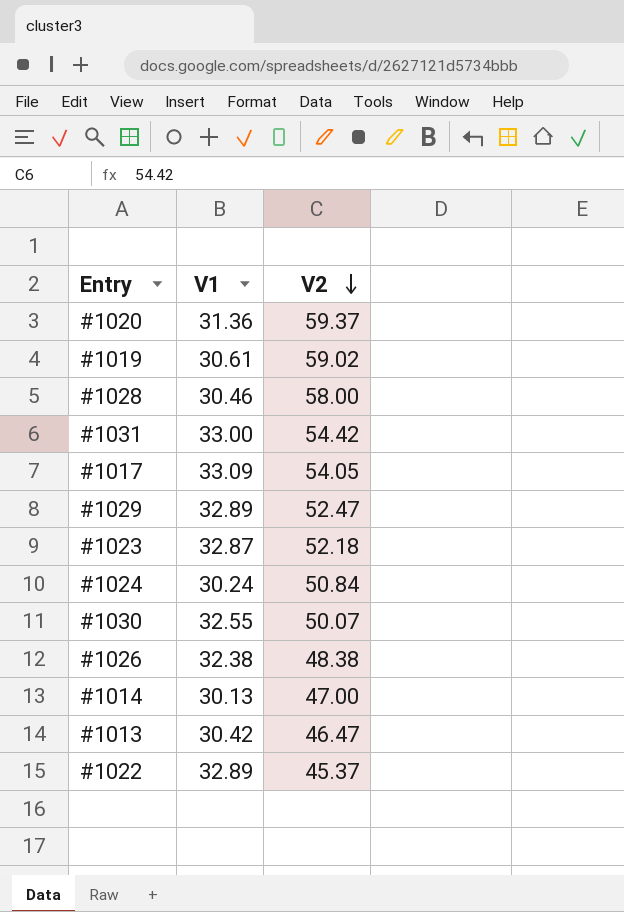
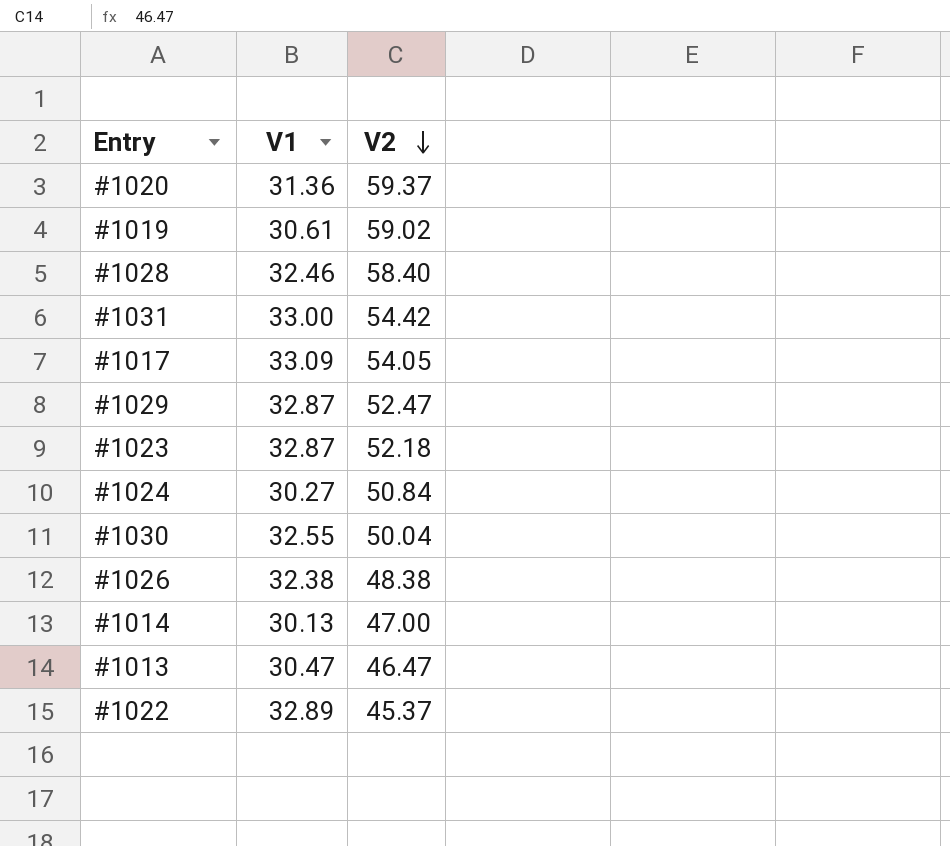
#1028 | V1: 30.46 -> 32.46
#1028 | V2: 58.00 -> 58.40
#1029 | V1: 32.89 -> 32.87
#1024 | V1: 30.24 -> 30.27
#1030 | V2: 50.07 -> 50.04
#1013 | V1: 30.42 -> 30.47

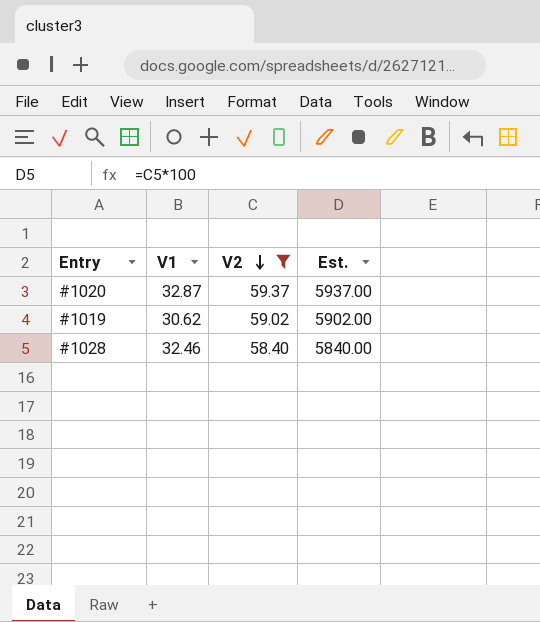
filter: none -> V2 >= 58.40
column Est. | formula: none -> [V2] * 100
#1020 | V1: 31.36 -> 32.87
#1019 | V1: 30.61 -> 30.62

